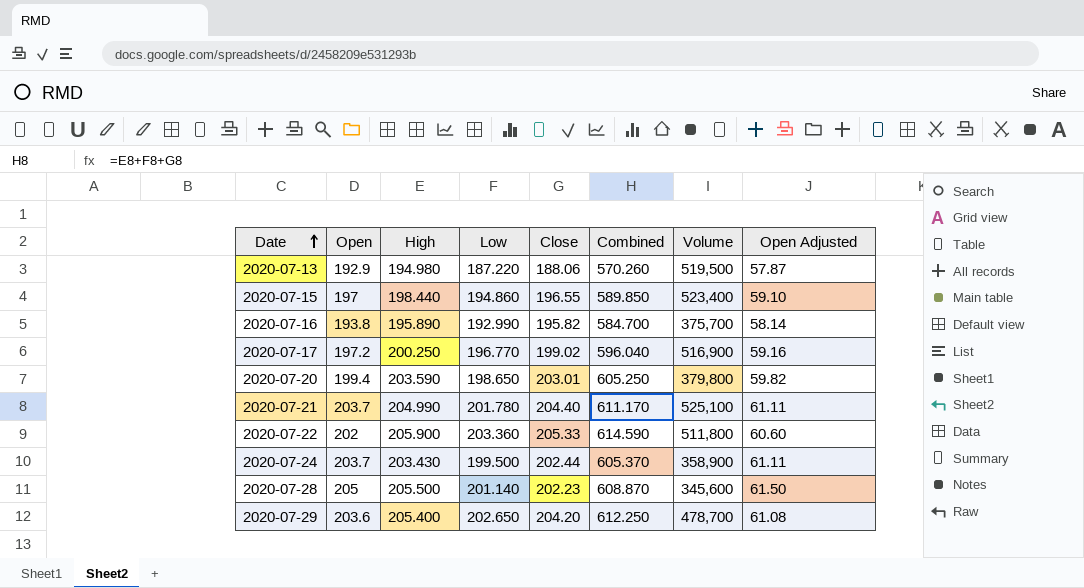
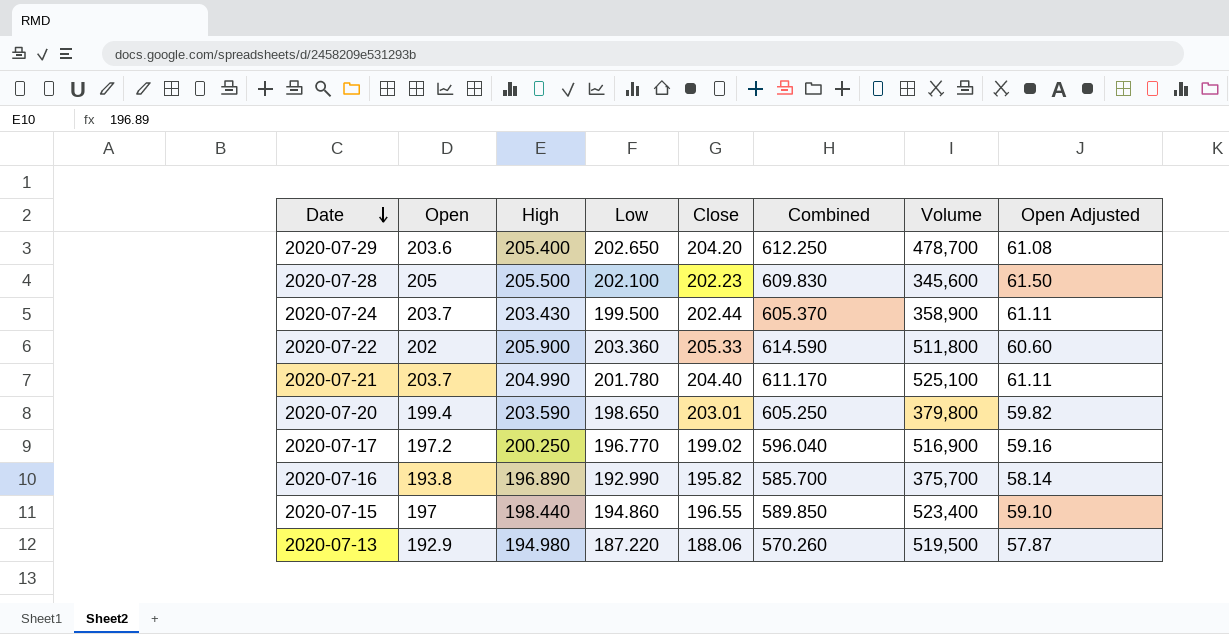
row order: Date ascending -> Date descending
2020-07-28 | Low: 201.140 -> 202.100
2020-07-28 | Combined: 608.870 -> 609.830
2020-07-16 | High: 195.890 -> 196.890
2020-07-16 | Combined: 584.700 -> 585.700

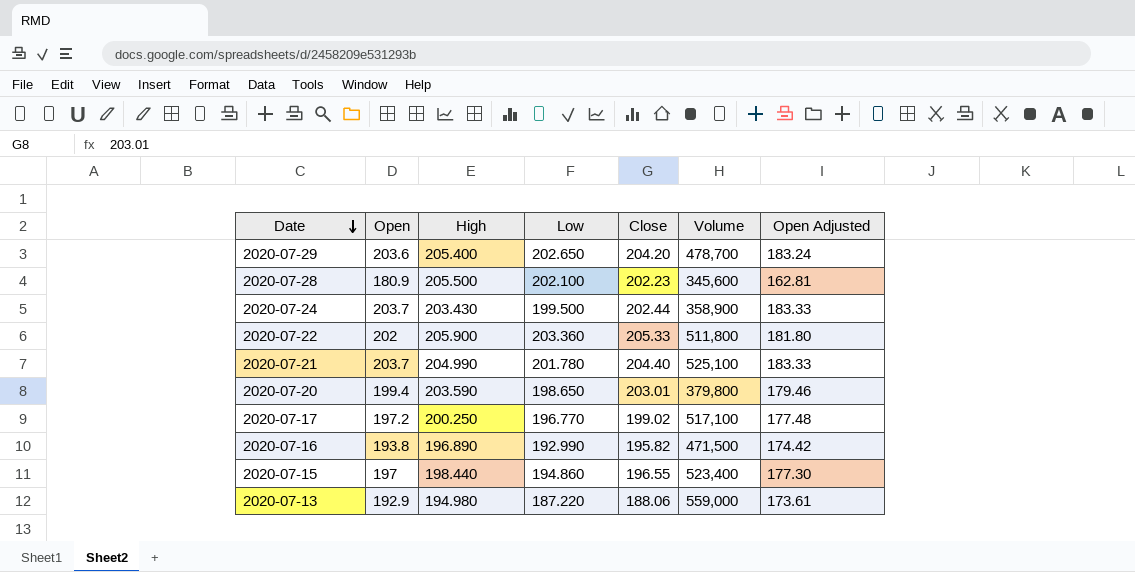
column Combined | formula: [High] + [Low] + [Close] -> none
column Open Adjusted | formula: [Open] * 0.3 -> [Open] * 0.9
2020-07-28 | Open: 205 -> 180.9
2020-07-17 | Volume: 516,900 -> 517,100
2020-07-16 | Volume: 375,700 -> 471,500
2020-07-13 | Volume: 519,500 -> 559,000

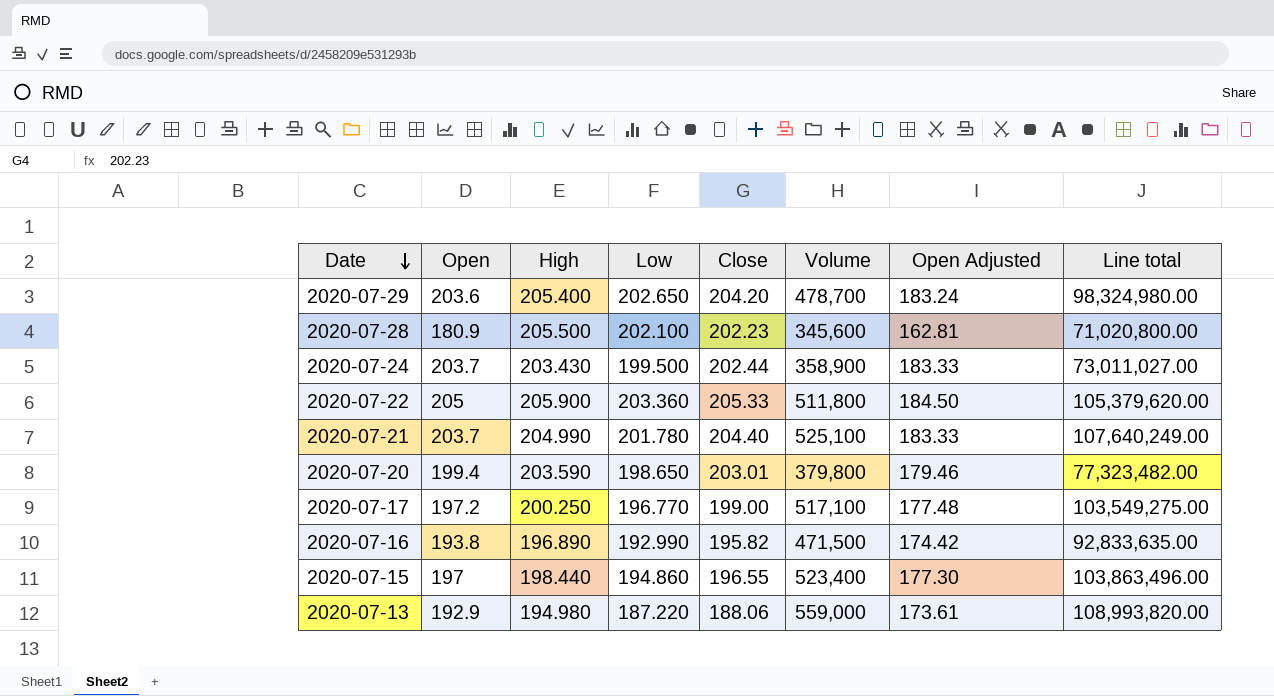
column Line total | formula: none -> [High] * [Volume]
2020-07-22 | Open: 202 -> 205
2020-07-22 | Open Adjusted: 181.80 -> 184.50
2020-07-17 | Close: 199.02 -> 199.00

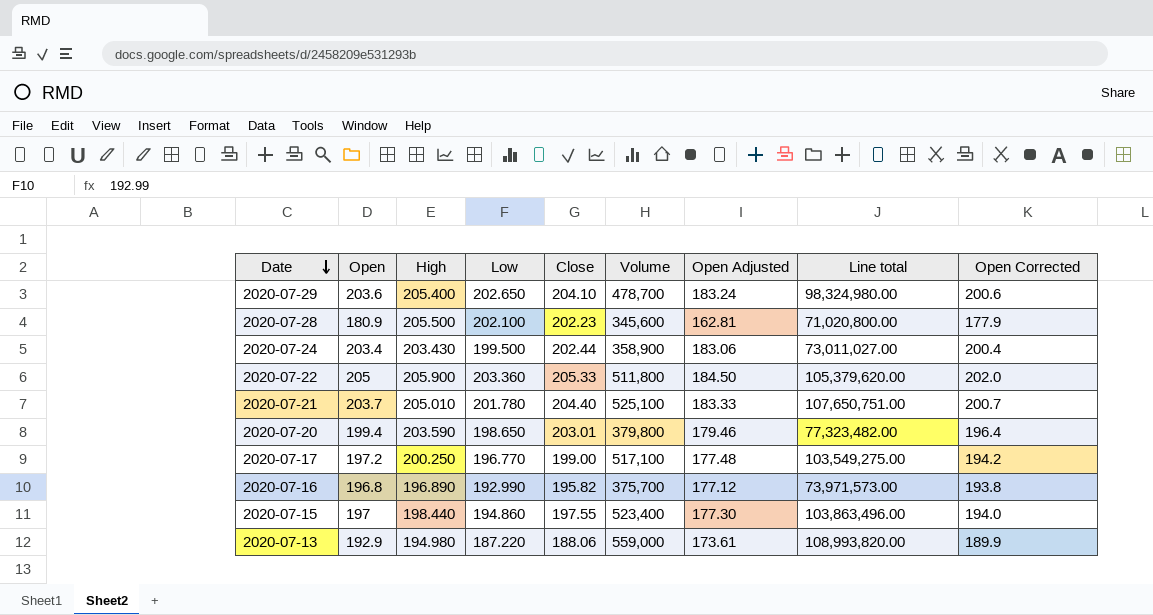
column Open Corrected | formula: none -> [Open] - 3
2020-07-29 | Close: 204.20 -> 204.10
2020-07-24 | Open: 203.7 -> 203.4
2020-07-24 | Open Adjusted: 183.33 -> 183.06
2020-07-21 | High: 204.990 -> 205.010
2020-07-21 | Line total: 107,640,249.00 -> 107,650,751.00
2020-07-16 | Open: 193.8 -> 196.8
2020-07-16 | Volume: 471,500 -> 375,700
2020-07-16 | Open Adjusted: 174.42 -> 177.12
2020-07-16 | Line total: 92,833,635.00 -> 73,971,573.00
2020-07-15 | Close: 196.55 -> 197.55

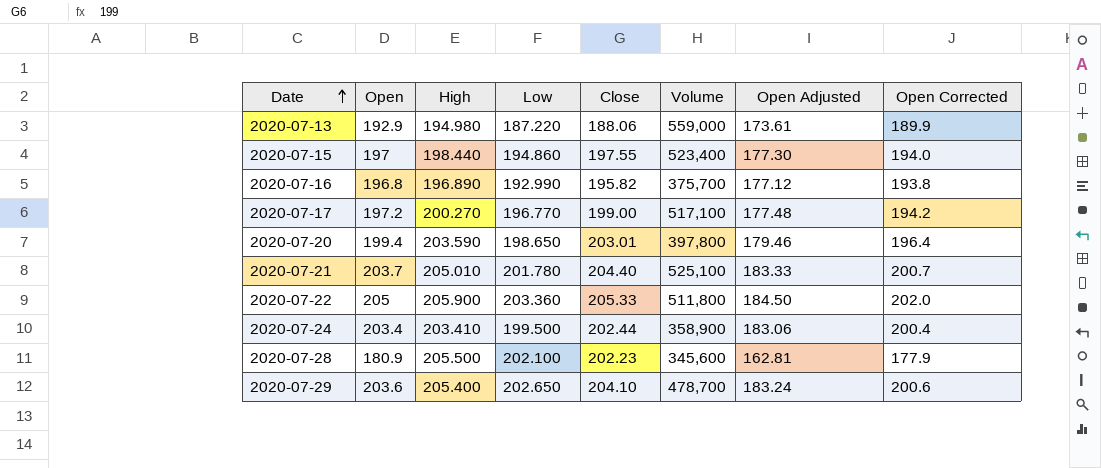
row order: Date descending -> Date ascending
column Line total | formula: [High] * [Volume] -> none
2020-07-17 | High: 200.250 -> 200.270
2020-07-20 | Volume: 379,800 -> 397,800
2020-07-24 | High: 203.430 -> 203.410

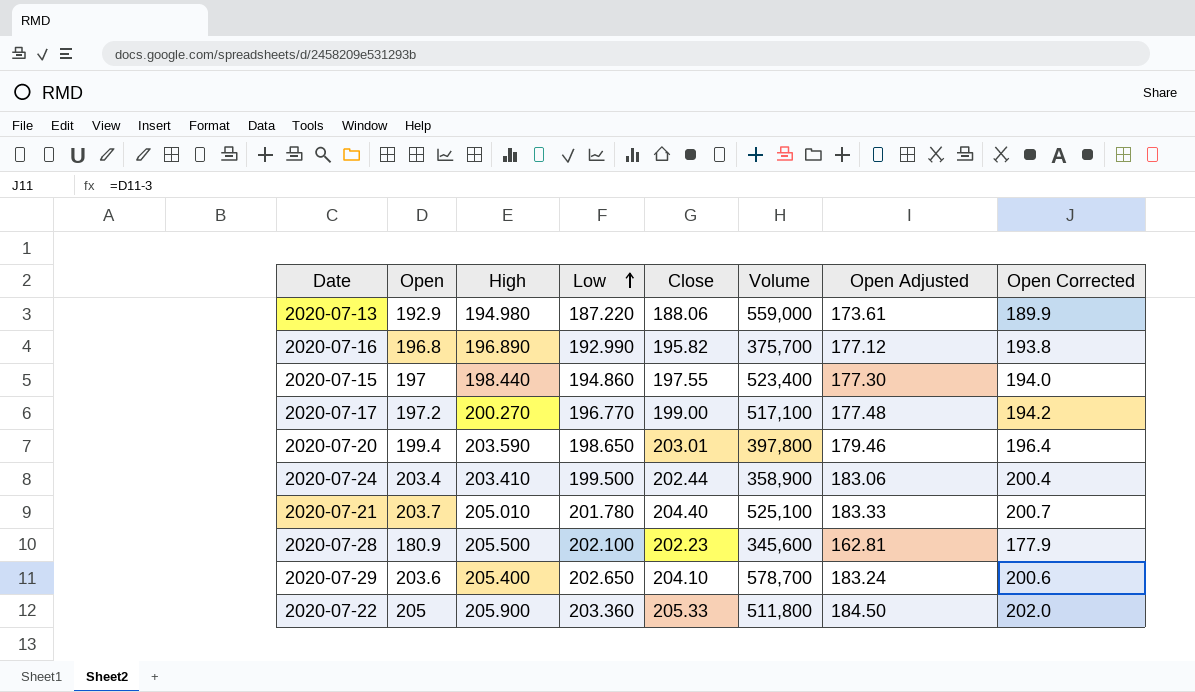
row order: Date ascending -> Low ascending
2020-07-29 | Volume: 478,700 -> 578,700

